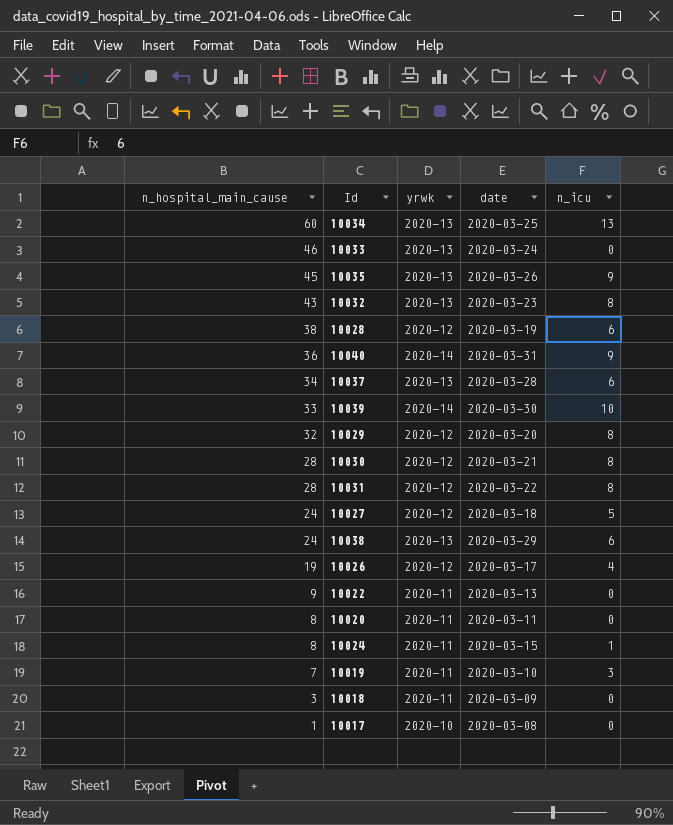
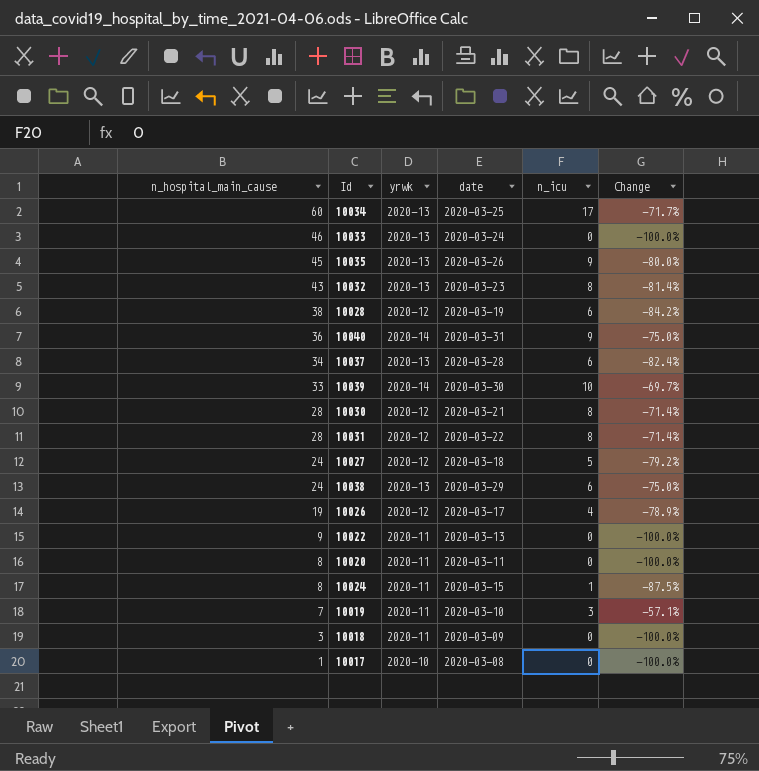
column Change | formula: none -> ([n_icu] - [n_hospital_main_cause]) / [n_hospital_main_cause]
row 10029: 32 | 2020-12 | 2020-03-20 | 8 -> none
10034 | n_icu: 13 -> 17

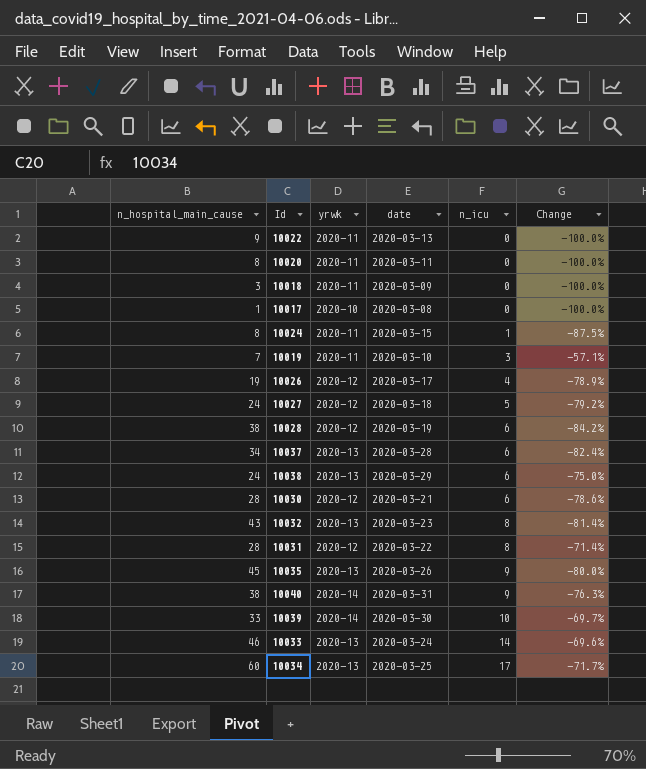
row order: n_hospital_main_cause descending -> n_icu ascending
10030 | n_icu: 8 -> 6
10030 | Change: -71.4% -> -78.6%
10040 | n_hospital_main_cause: 36 -> 38
10040 | Change: -75.0% -> -76.3%
10033 | n_icu: 0 -> 14
10033 | Change: -100.0% -> -69.6%

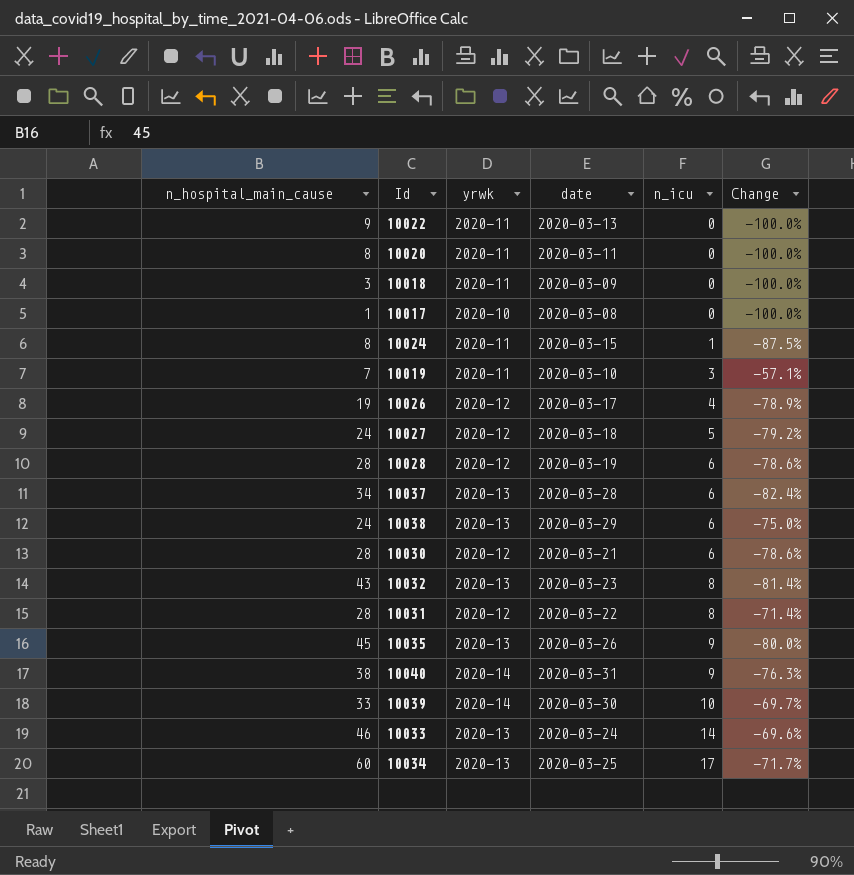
10028 | n_hospital_main_cause: 38 -> 28
10028 | Change: -84.2% -> -78.6%

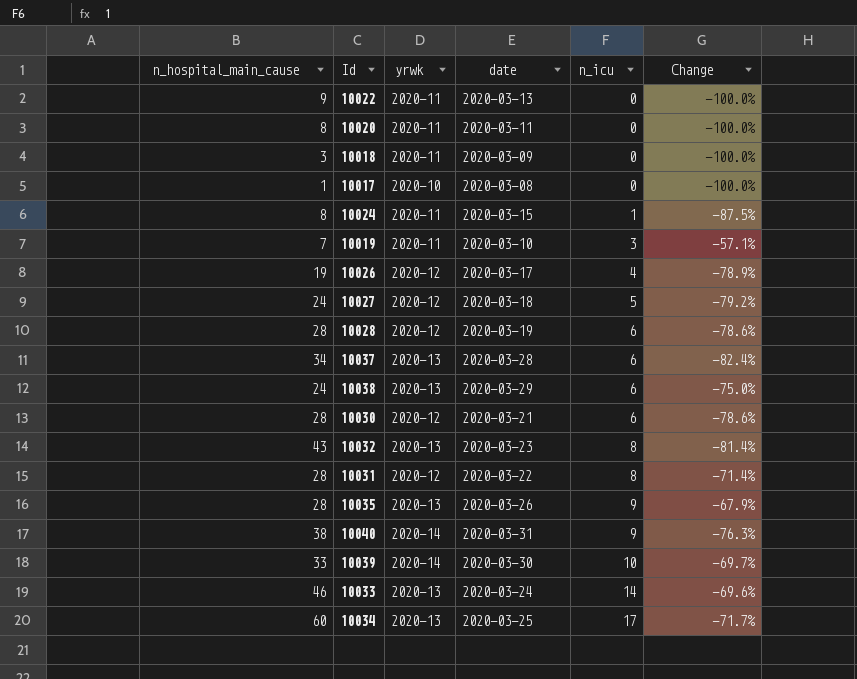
10035 | n_hospital_main_cause: 45 -> 28
10035 | Change: -80.0% -> -67.9%

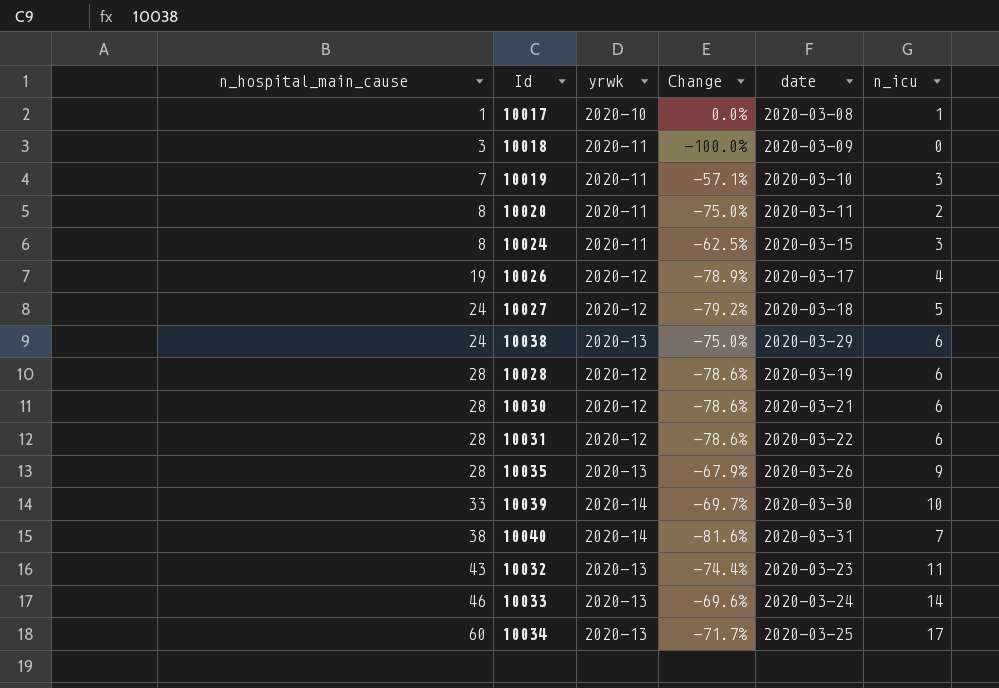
row order: n_icu ascending -> n_hospital_main_cause ascending
column Change | position: 6 -> 4
row 10022: 9 | 2020-11 | 2020-03-13 | 0 | -100.0% -> none
row 10037: 34 | 2020-13 | 2020-03-28 | 6 | -82.4% -> none
10017 | Change: -100.0% -> 0.0%
10017 | n_icu: 0 -> 1
10020 | Change: -100.0% -> -75.0%
10020 | n_icu: 0 -> 2
10024 | Change: -87.5% -> -62.5%
10024 | n_icu: 1 -> 3
10031 | Change: -71.4% -> -78.6%
10031 | n_icu: 8 -> 6
10040 | Change: -76.3% -> -81.6%
10040 | n_icu: 9 -> 7
10032 | Change: -81.4% -> -74.4%
10032 | n_icu: 8 -> 11

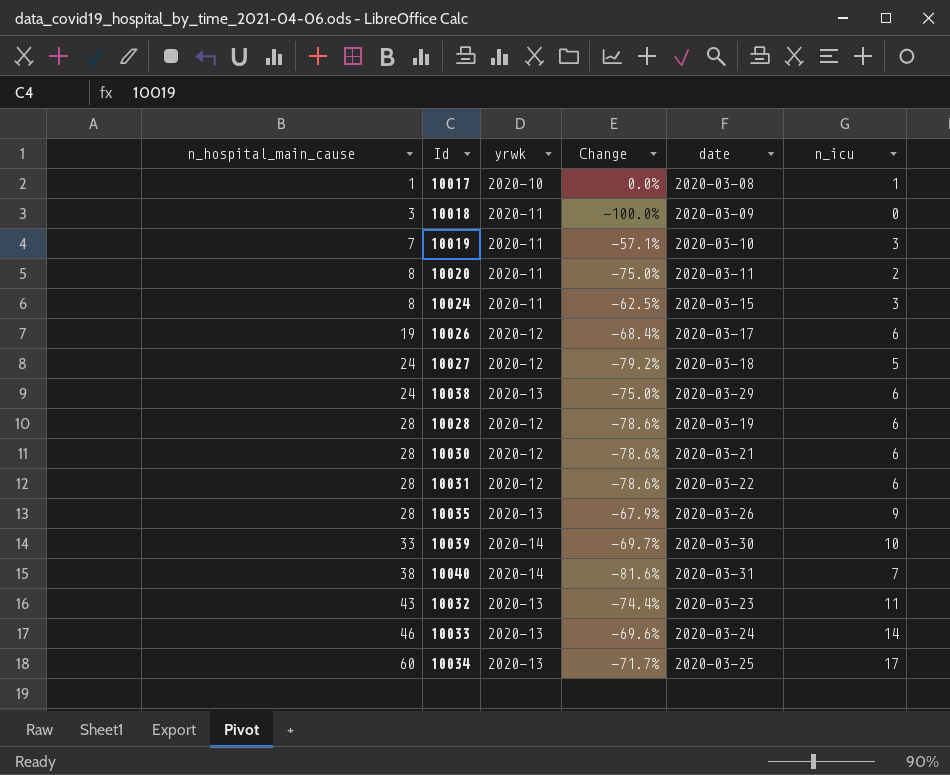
10026 | Change: -78.9% -> -68.4%
10026 | n_icu: 4 -> 6

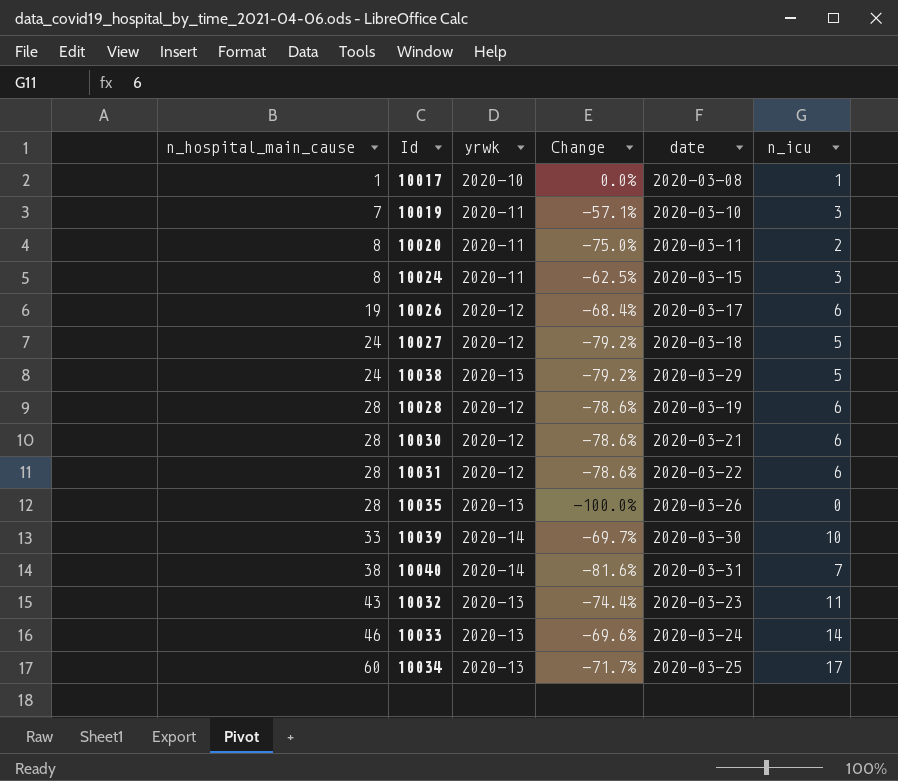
row 10018: 3 | 2020-11 | -100.0% | 2020-03-09 | 0 -> none
10038 | Change: -75.0% -> -79.2%
10038 | n_icu: 6 -> 5
10035 | Change: -67.9% -> -100.0%
10035 | n_icu: 9 -> 0

